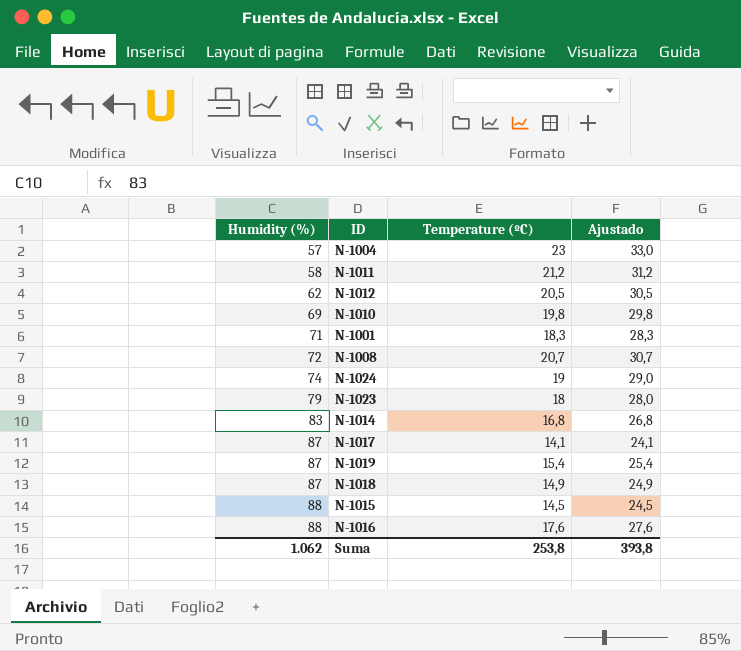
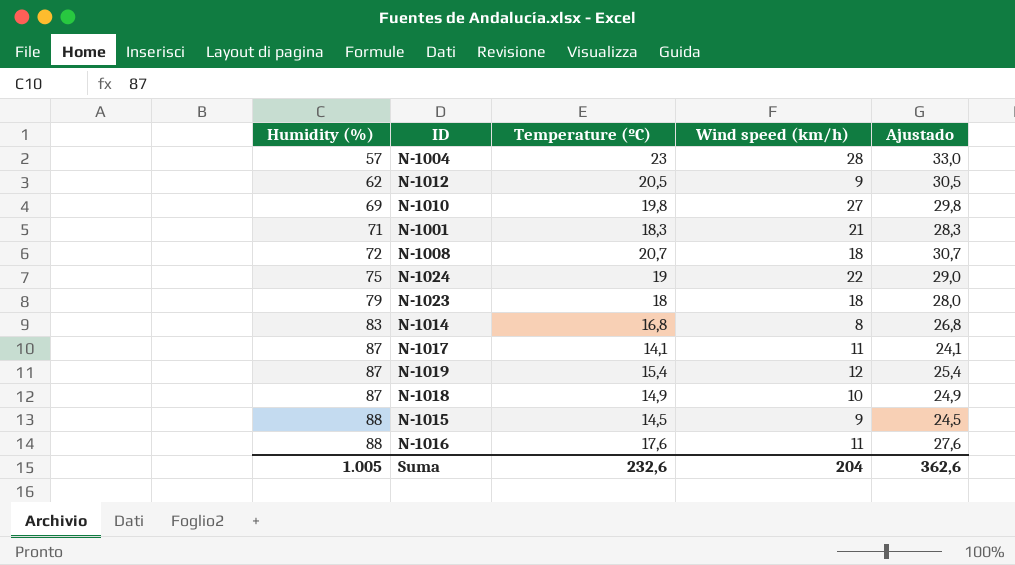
column Wind speed (km/h) | position: none -> 4
row N-1011: 58 | 21,2 | 31,2 -> none
N-1024 | Humidity (%): 74 -> 75
Suma | Humidity (%): 1.062 -> 1.005
Suma | Temperature (ºC): 253,8 -> 232,6
Suma | Ajustado: 393,8 -> 362,6

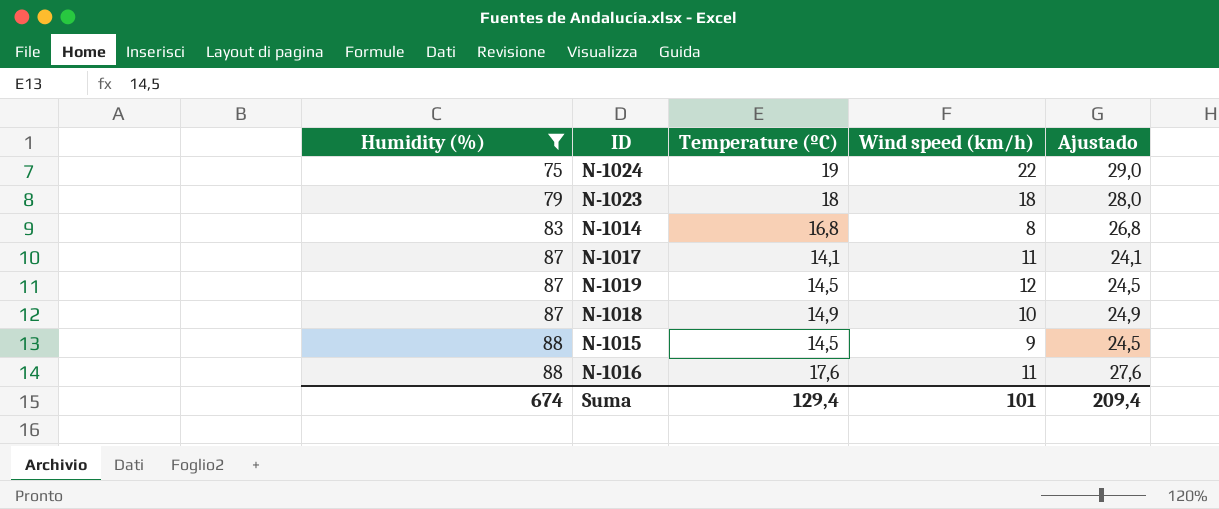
filter: none -> Humidity (%) >= 75
N-1019 | Temperature (ºC): 15,4 -> 14,5
N-1019 | Ajustado: 25,4 -> 24,5
Suma | Humidity (%): 1.005 -> 674
Suma | Temperature (ºC): 232,6 -> 129,4
Suma | Wind speed (km/h): 204 -> 101
Suma | Ajustado: 362,6 -> 209,4

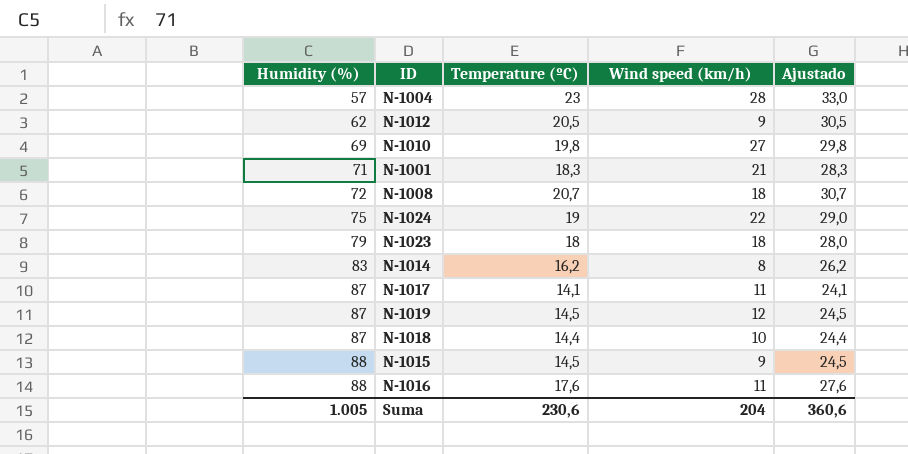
filter: Humidity (%) >= 75 -> none
N-1014 | Temperature (ºC): 16,8 -> 16,2
N-1014 | Ajustado: 26,8 -> 26,2
N-1018 | Temperature (ºC): 14,9 -> 14,4
N-1018 | Ajustado: 24,9 -> 24,4
Suma | Humidity (%): 674 -> 1.005
Suma | Temperature (ºC): 129,4 -> 230,6
Suma | Wind speed (km/h): 101 -> 204
Suma | Ajustado: 209,4 -> 360,6

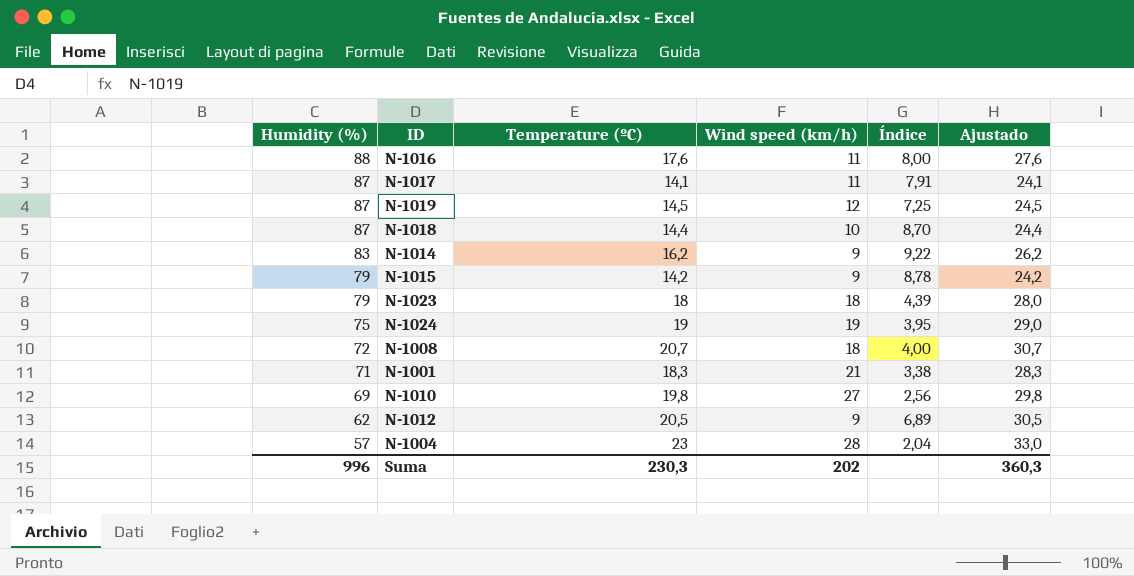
row order: Humidity (%) ascending -> Humidity (%) descending
column Índice | formula: none -> [Humidity (%)] / [Wind speed (km/h)]
N-1014 | Wind speed (km/h): 8 -> 9
N-1015 | Humidity (%): 88 -> 79
N-1015 | Temperature (ºC): 14,5 -> 14,2
N-1015 | Ajustado: 24,5 -> 24,2
N-1024 | Wind speed (km/h): 22 -> 19
Suma | Humidity (%): 1.005 -> 996
Suma | Temperature (ºC): 230,6 -> 230,3
Suma | Wind speed (km/h): 204 -> 202
Suma | Ajustado: 360,6 -> 360,3

